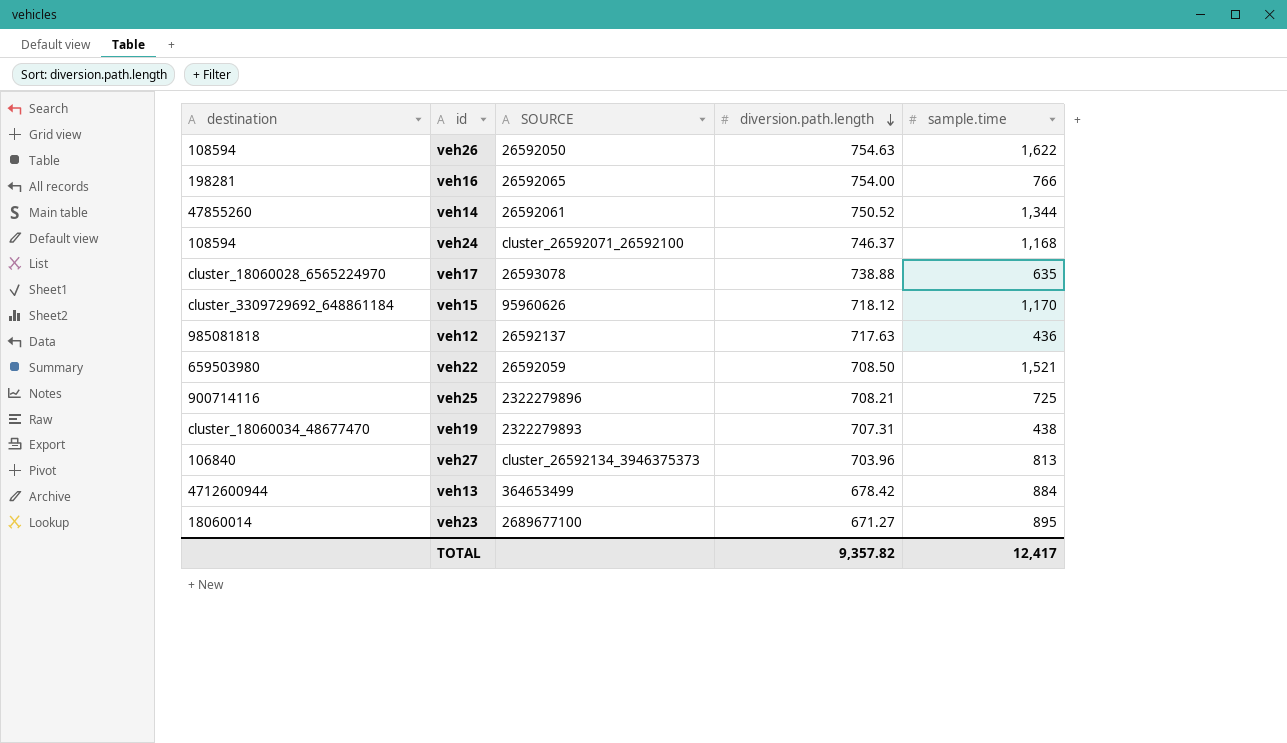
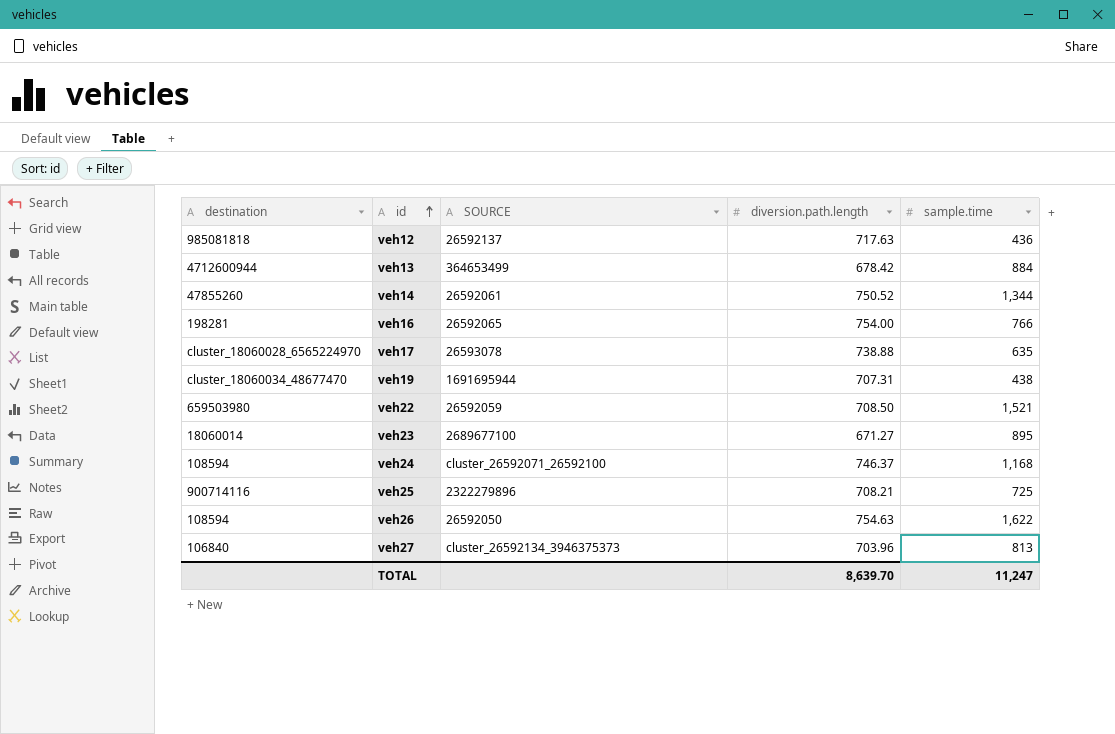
row order: diversion.path.length descending -> id ascending
row veh15: cluster_3309729692_648861184 | 95960626 | 718.12 | 1,170 -> none
veh19 | SOURCE: 2322279893 -> 1691695944
TOTAL | diversion.path.length: 9,357.82 -> 8,639.70
TOTAL | sample.time: 12,417 -> 11,247

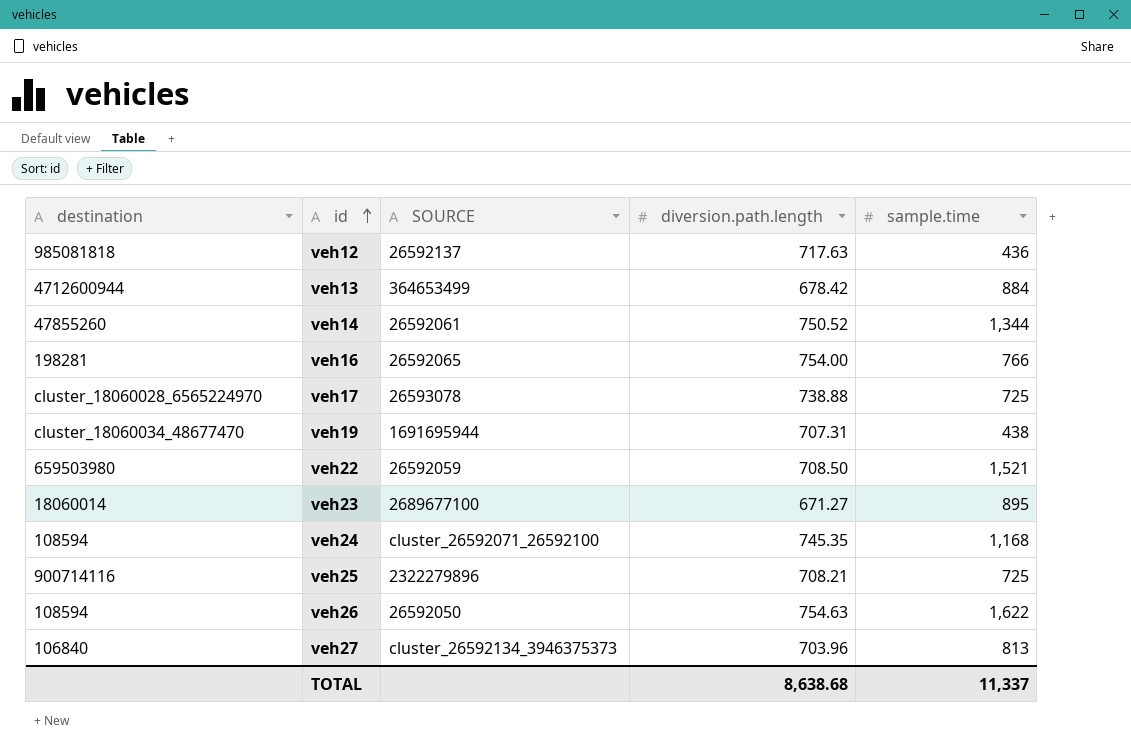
veh17 | sample.time: 635 -> 725
veh24 | diversion.path.length: 746.37 -> 745.35
TOTAL | diversion.path.length: 8,639.70 -> 8,638.68
TOTAL | sample.time: 11,247 -> 11,337

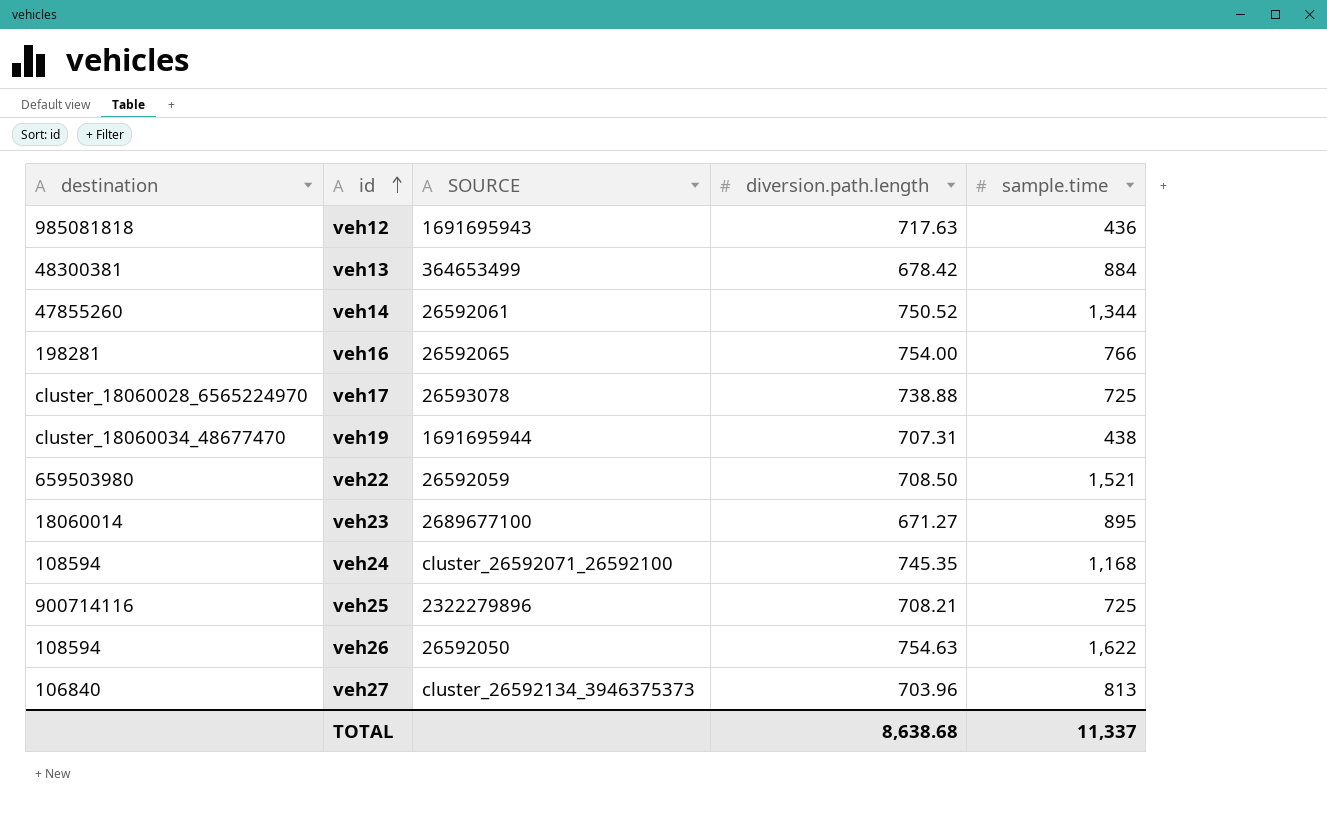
veh12 | SOURCE: 26592137 -> 1691695943
veh13 | destination: 4712600944 -> 48300381

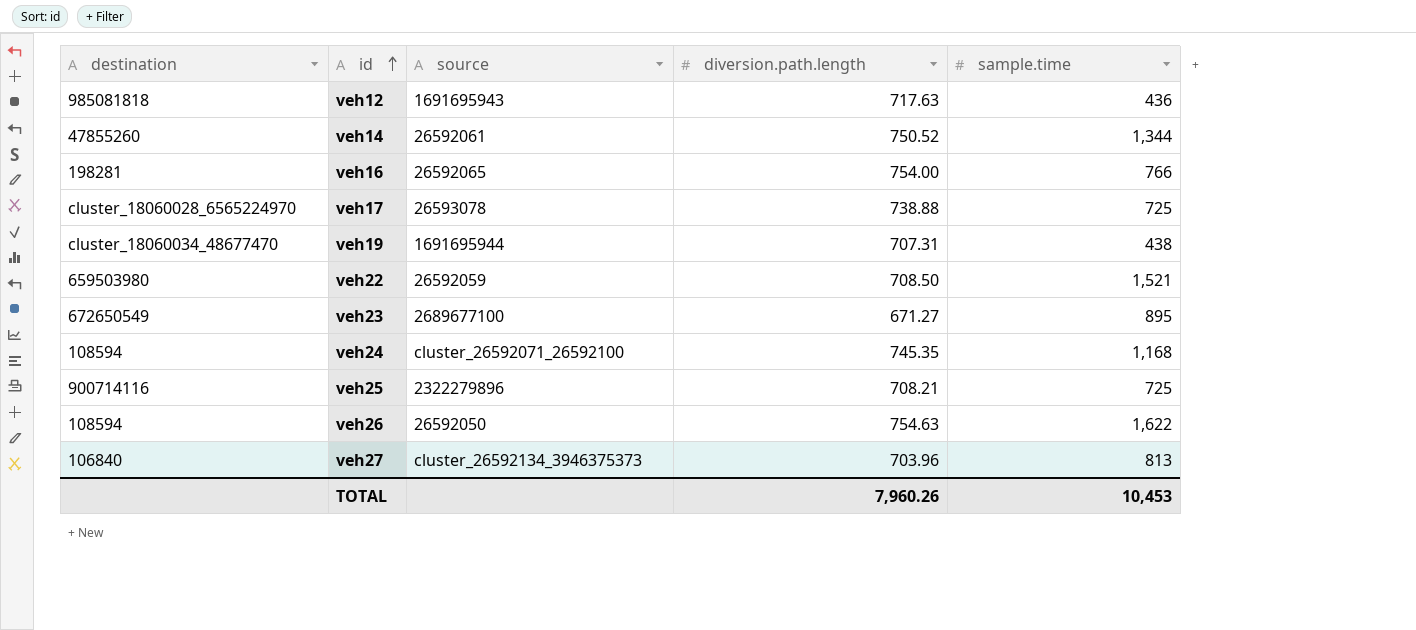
column name: SOURCE -> source
row veh13: 48300381 | 364653499 | 678.42 | 884 -> none
veh23 | destination: 18060014 -> 672650549
TOTAL | diversion.path.length: 8,638.68 -> 7,960.26
TOTAL | sample.time: 11,337 -> 10,453

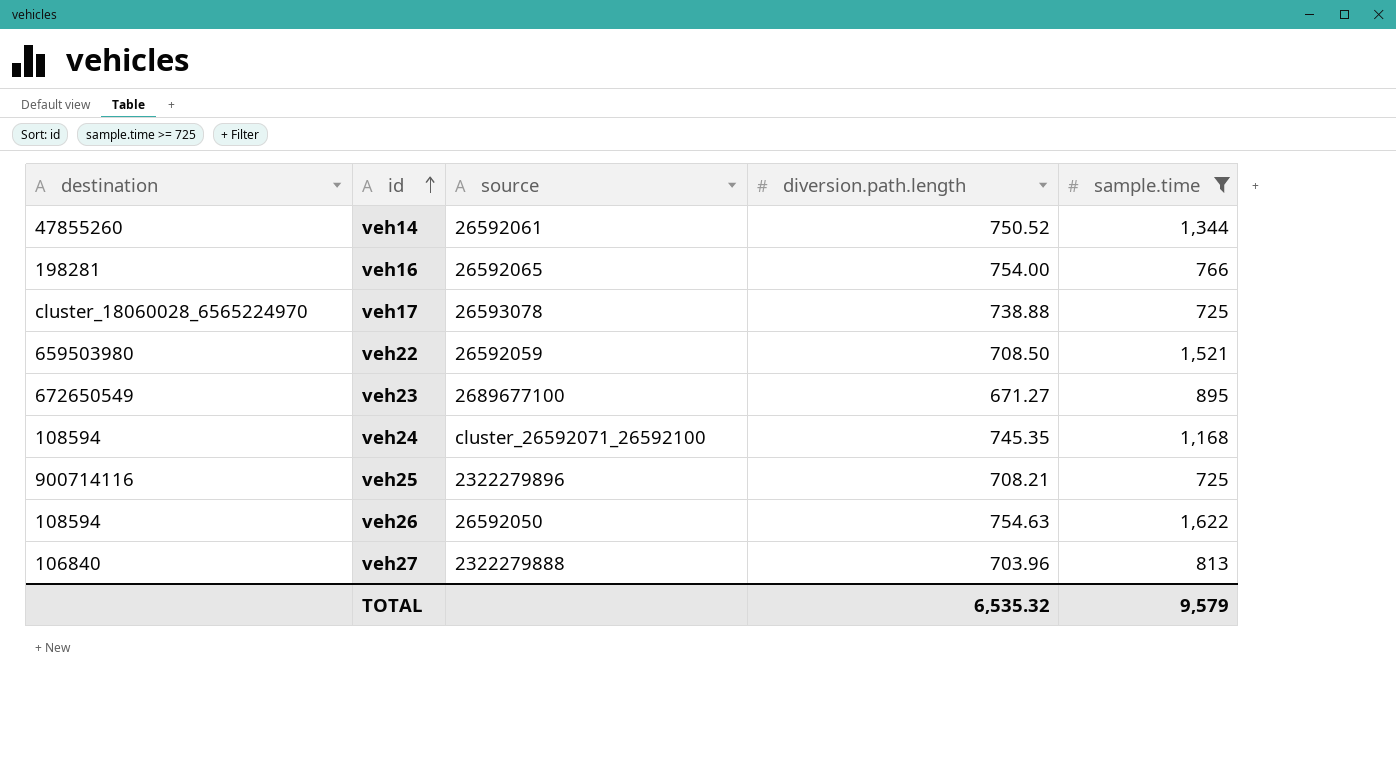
filter: none -> sample.time >= 725
veh27 | source: cluster_26592134_3946375373 -> 2322279888
TOTAL | diversion.path.length: 7,960.26 -> 6,535.32
TOTAL | sample.time: 10,453 -> 9,579

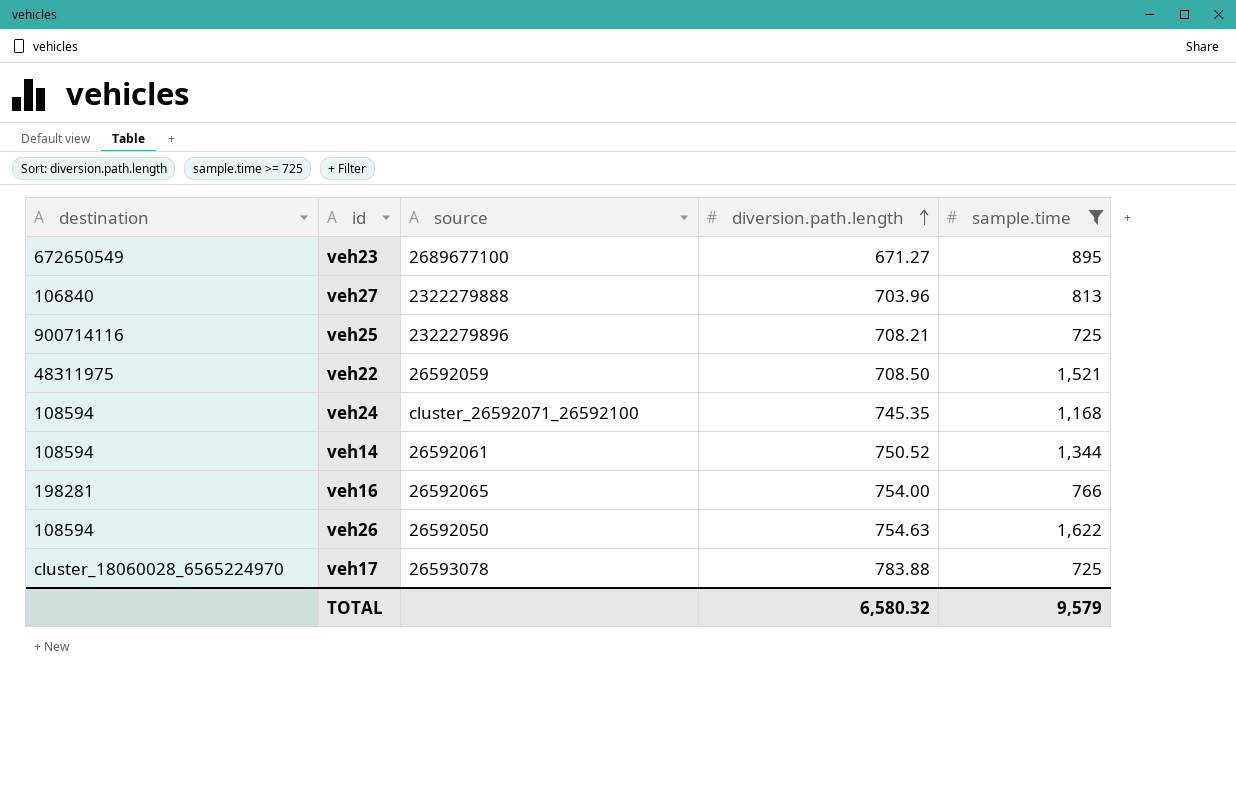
row order: id ascending -> diversion.path.length ascending
veh22 | destination: 659503980 -> 48311975
veh14 | destination: 47855260 -> 108594
veh17 | diversion.path.length: 738.88 -> 783.88
TOTAL | diversion.path.length: 6,535.32 -> 6,580.32

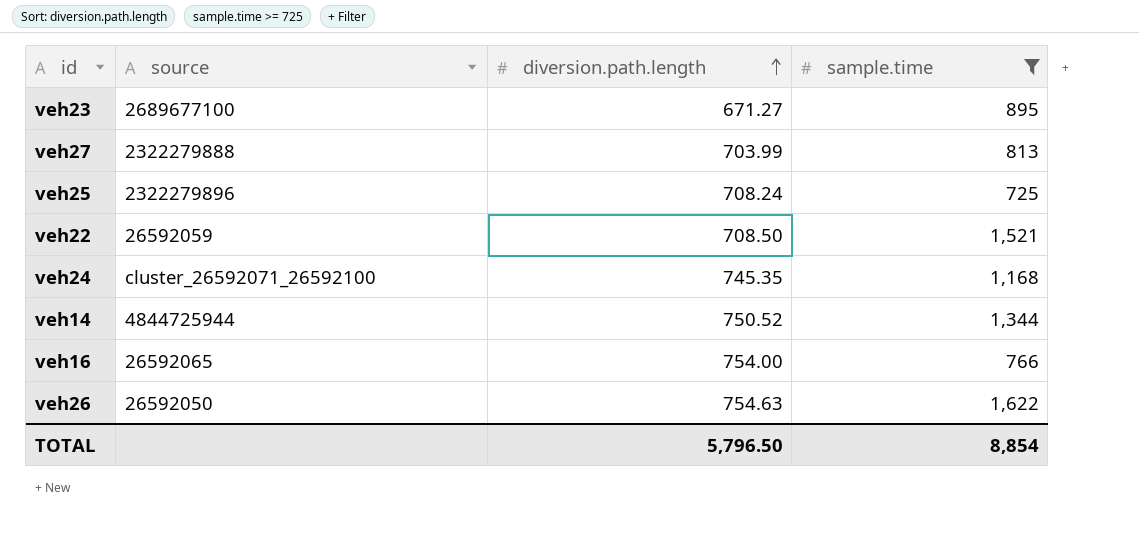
column destination | position: 1 -> none
row veh17: cluster_18060028_6565224970 | 26593078 | 783.88 | 725 -> none
veh27 | diversion.path.length: 703.96 -> 703.99
veh25 | diversion.path.length: 708.21 -> 708.24
veh14 | source: 26592061 -> 4844725944
TOTAL | diversion.path.length: 6,580.32 -> 5,796.50
TOTAL | sample.time: 9,579 -> 8,854

